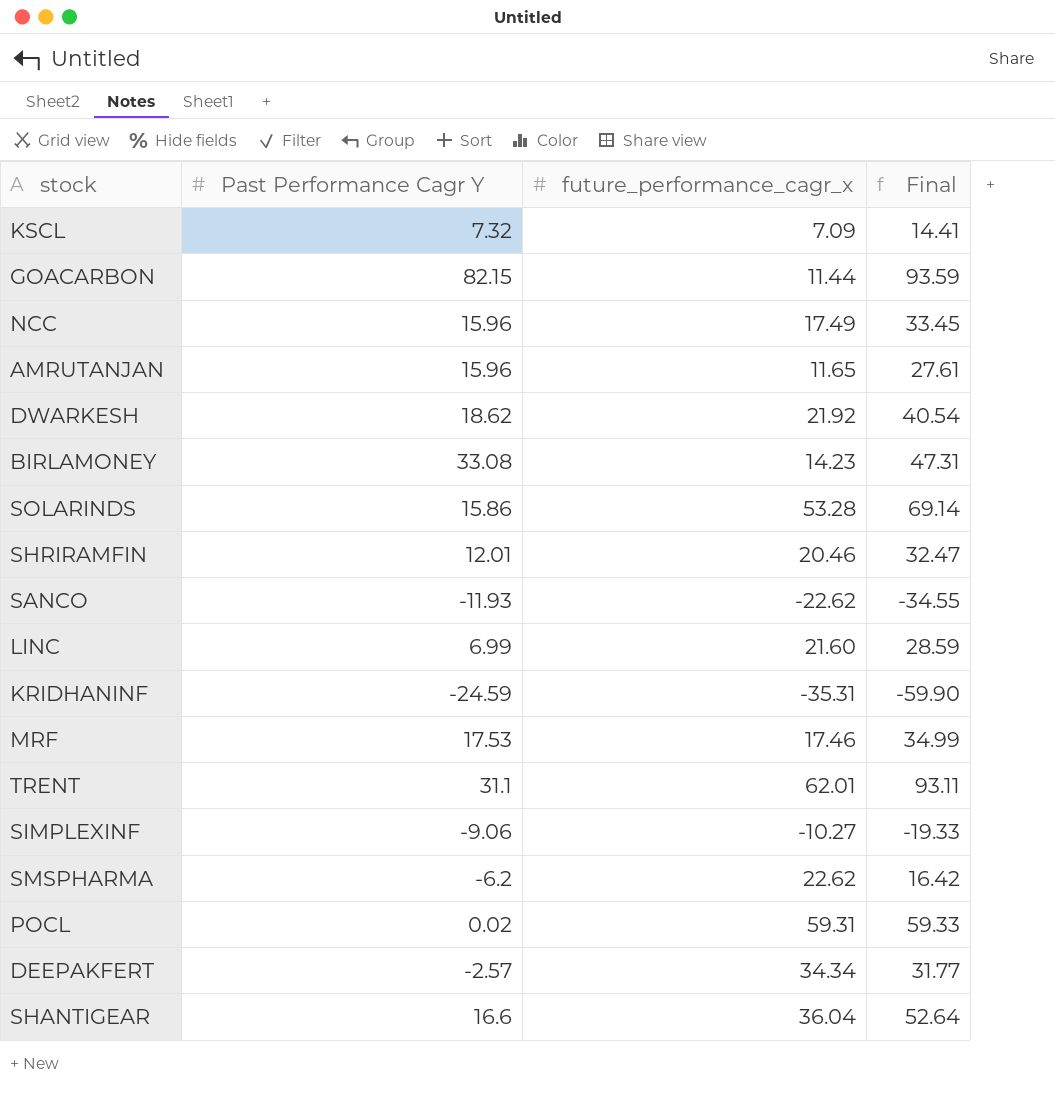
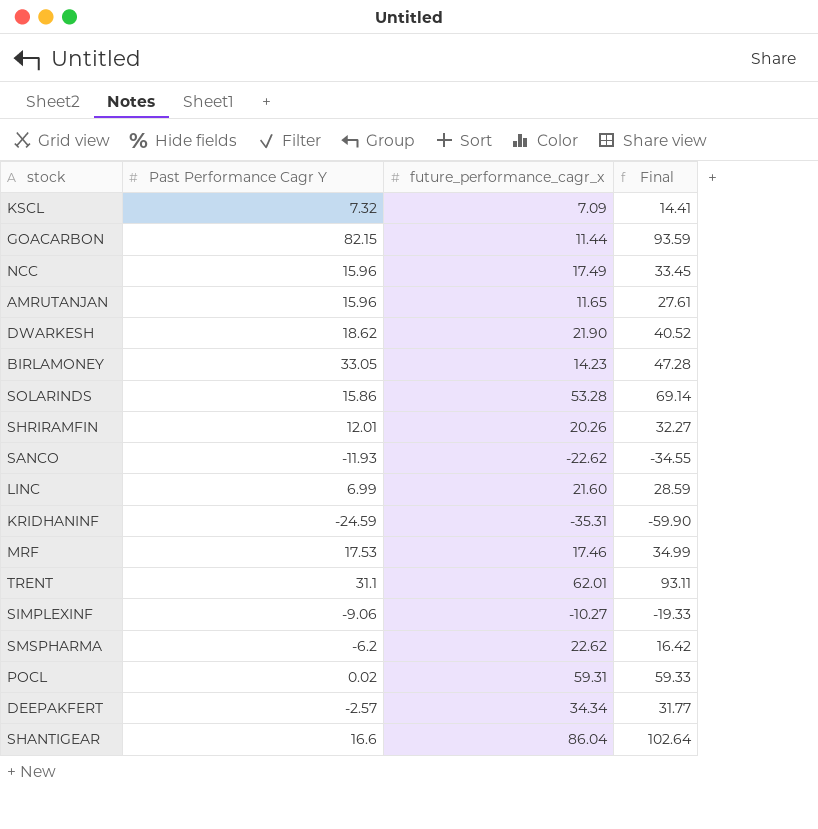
DWARKESH | future_performance_cagr_x: 21.92 -> 21.90
DWARKESH | Final: 40.54 -> 40.52
BIRLAMONEY | Past Performance Cagr Y: 33.08 -> 33.05
BIRLAMONEY | Final: 47.31 -> 47.28
SHRIRAMFIN | future_performance_cagr_x: 20.46 -> 20.26
SHRIRAMFIN | Final: 32.47 -> 32.27
SHANTIGEAR | future_performance_cagr_x: 36.04 -> 86.04
SHANTIGEAR | Final: 52.64 -> 102.64

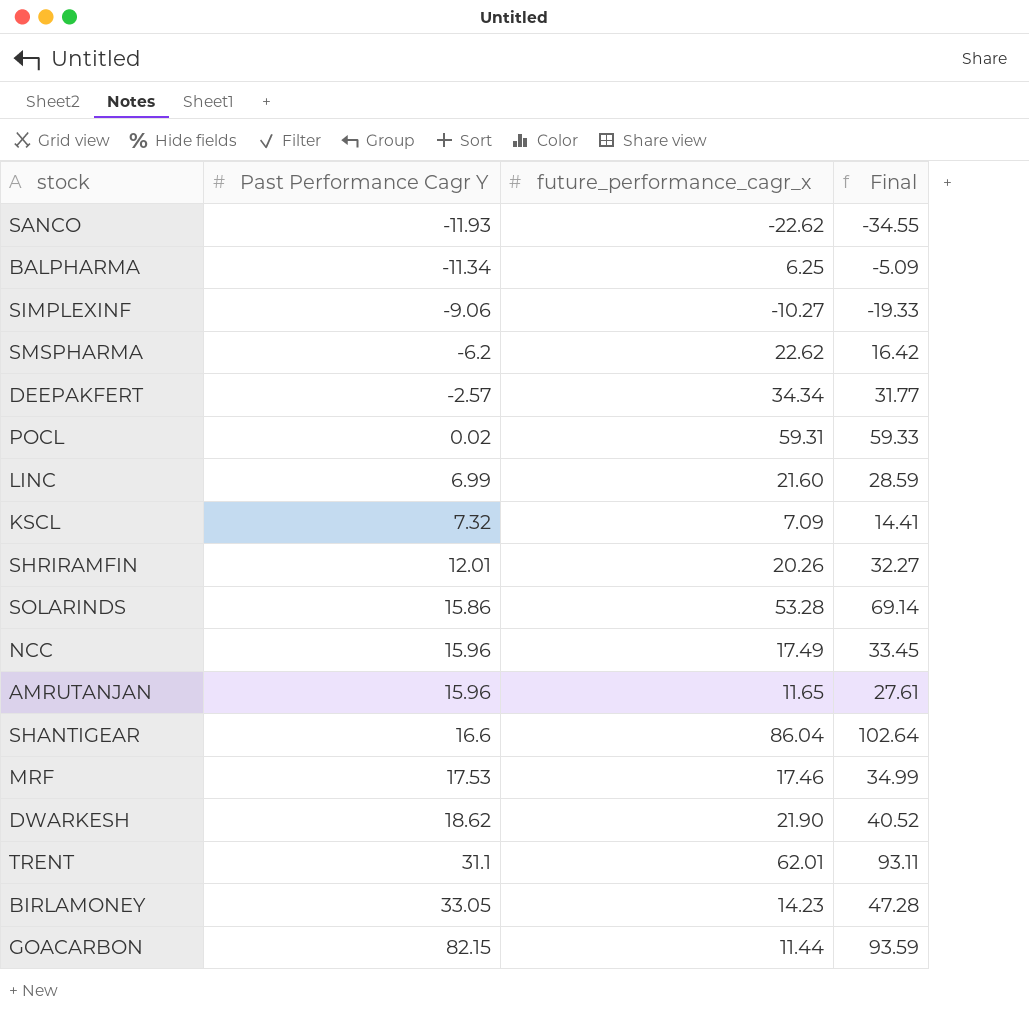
row order: none -> Past Performance Cagr Y ascending
row KRIDHANINF: -24.59 | -35.31 | -59.90 -> none
row BALPHARMA: none -> -11.34 | 6.25 | -5.09

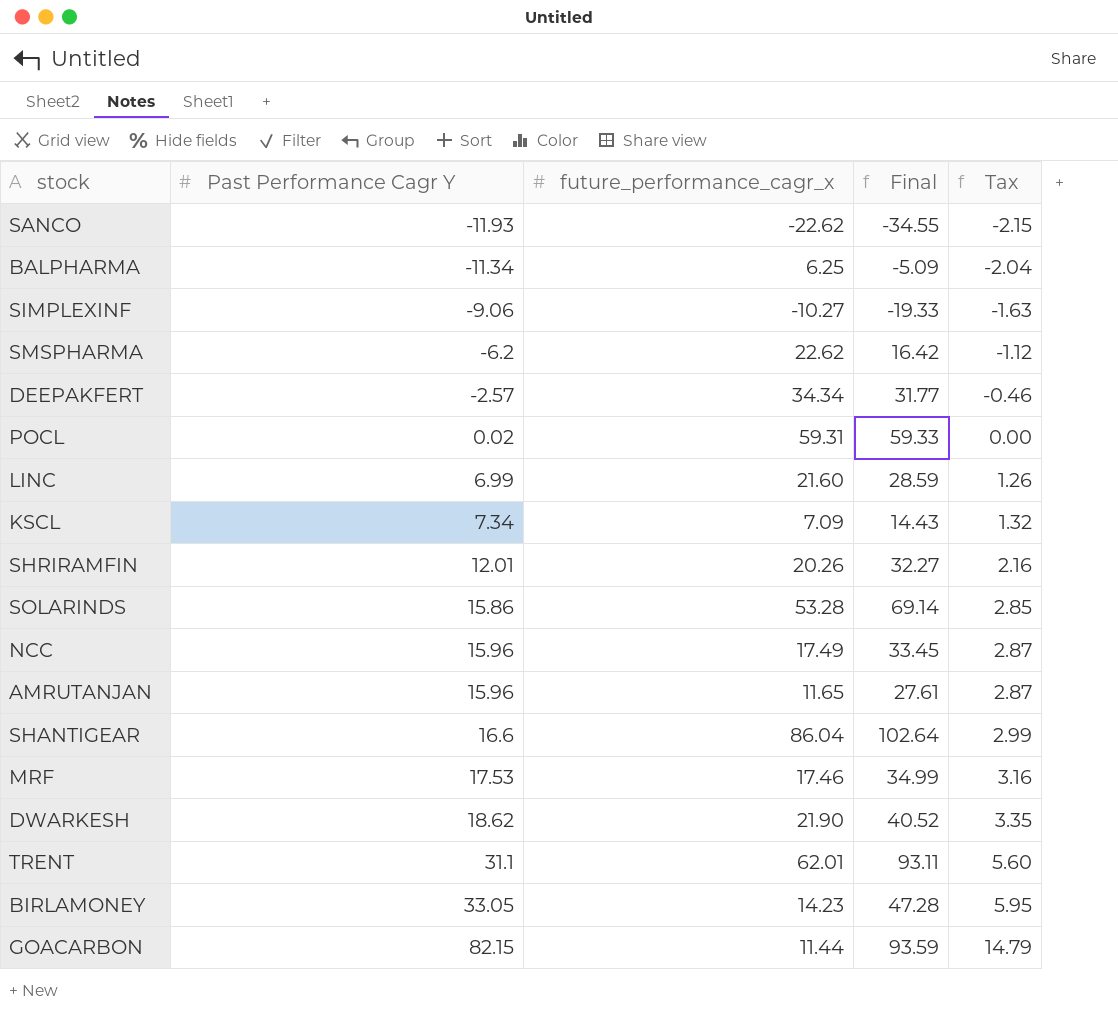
column Tax | formula: none -> [Past Performance Cagr Y] * 0.18
KSCL | Past Performance Cagr Y: 7.32 -> 7.34
KSCL | Final: 14.41 -> 14.43

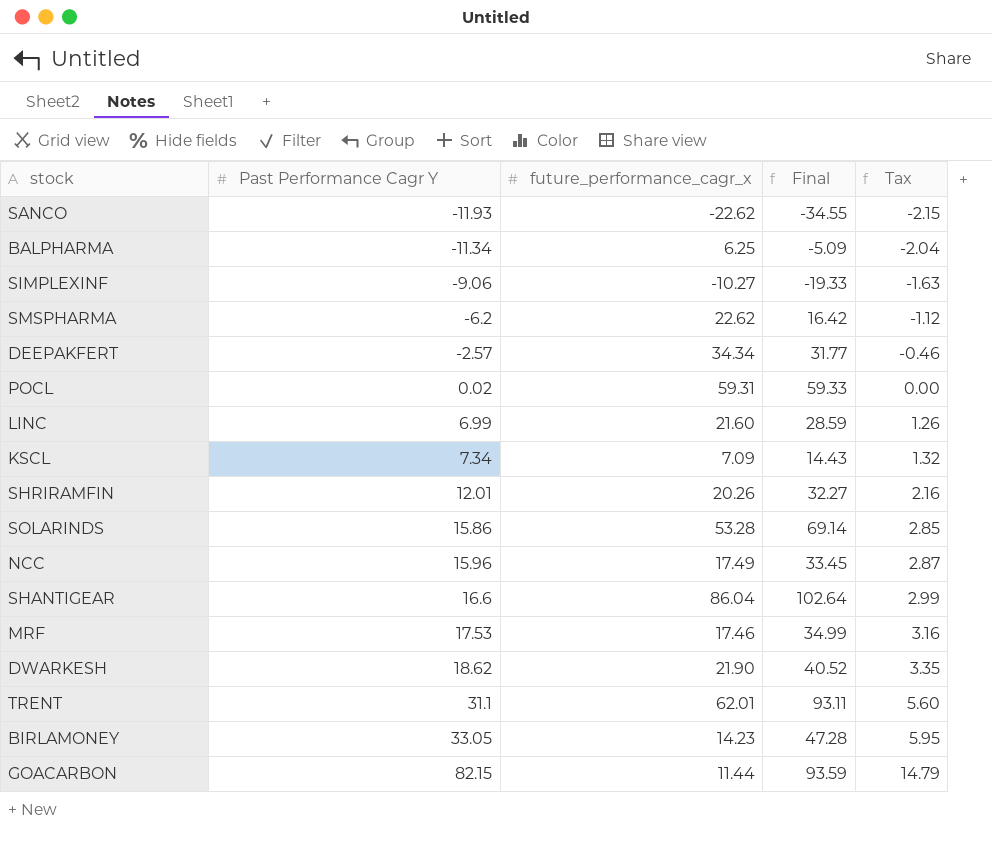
row AMRUTANJAN: 15.96 | 11.65 | 27.61 | 2.87 -> none

